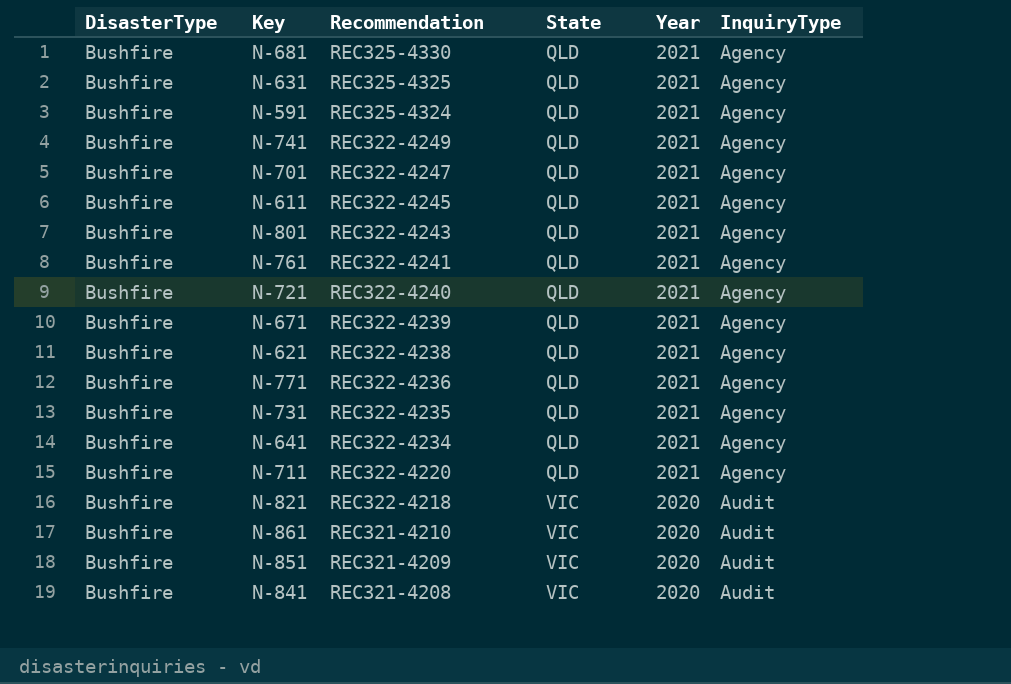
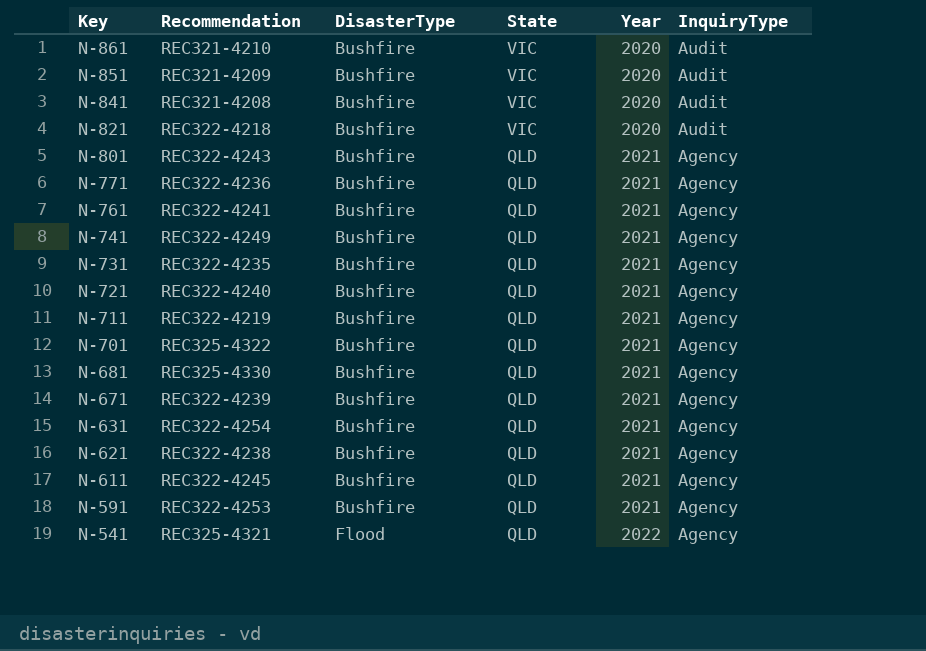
row order: Recommendation descending -> Key descending
column DisasterType | position: 1 -> 3
row N-641: Bushfire | REC322-4234 | QLD | 2021 | Agency -> none
N-711 | Recommendation: REC322-4220 -> REC322-4219
N-701 | Recommendation: REC322-4247 -> REC325-4322
N-631 | Recommendation: REC325-4325 -> REC322-4254
N-591 | Recommendation: REC325-4324 -> REC322-4253
row N-541: none -> REC325-4321 | Flood | QLD | 2022 | Agency

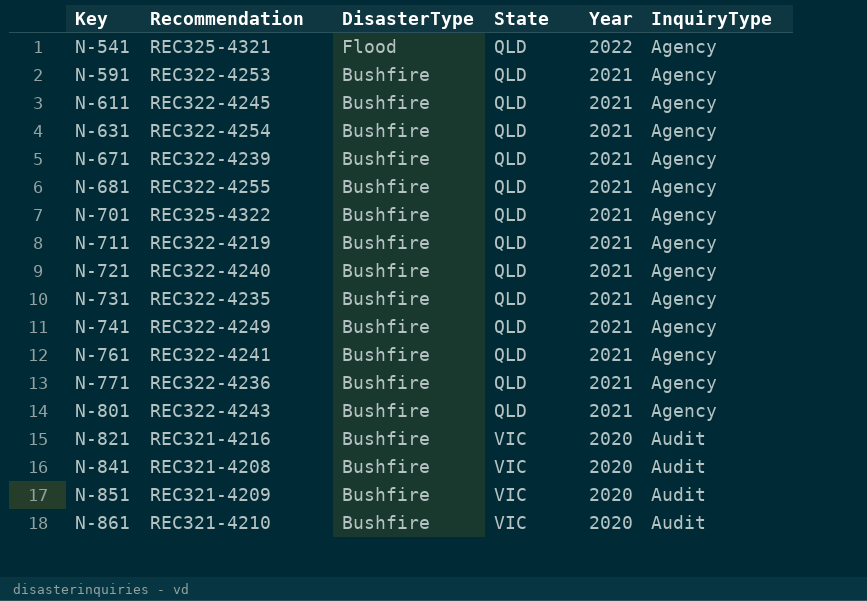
row order: Key descending -> Key ascending
row N-621: REC322-4238 | Bushfire | QLD | 2021 | Agency -> none
N-681 | Recommendation: REC325-4330 -> REC322-4255
N-821 | Recommendation: REC322-4218 -> REC321-4216

